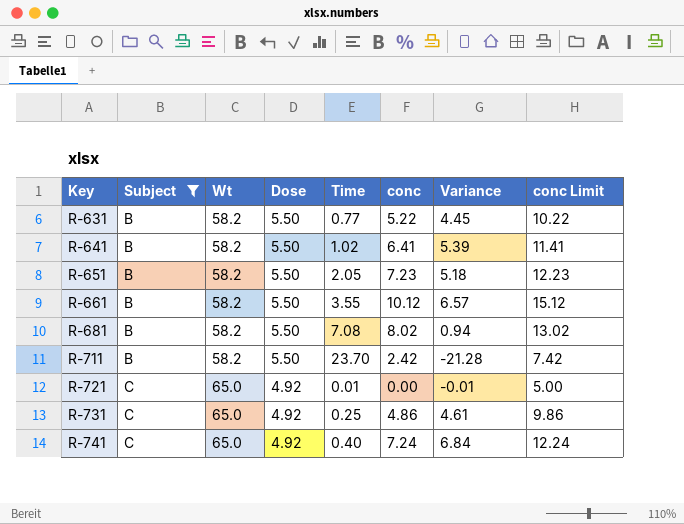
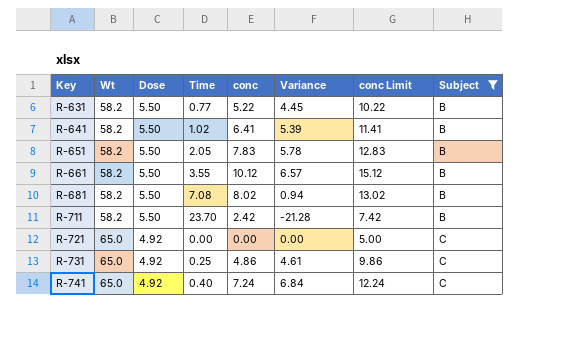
column Subject | position: 2 -> 8
R-651 | conc: 7.23 -> 7.83
R-651 | Variance: 5.18 -> 5.78
R-651 | conc Limit: 12.23 -> 12.83
R-721 | Time: 0.01 -> 0.00
R-721 | Variance: -0.01 -> 0.00

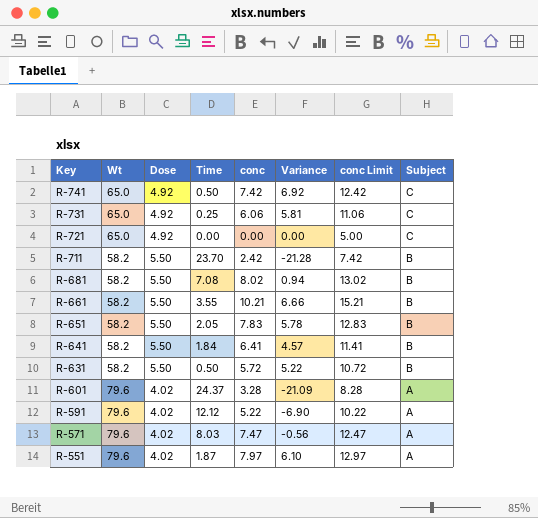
filter: Subject != A -> none
row order: Key ascending -> Key descending
R-741 | Time: 0.40 -> 0.50
R-741 | conc: 7.24 -> 7.42
R-741 | Variance: 6.84 -> 6.92
R-741 | conc Limit: 12.24 -> 12.42
R-731 | conc: 4.86 -> 6.06
R-731 | Variance: 4.61 -> 5.81
R-731 | conc Limit: 9.86 -> 11.06
R-661 | conc: 10.12 -> 10.21
R-661 | Variance: 6.57 -> 6.66
R-661 | conc Limit: 15.12 -> 15.21
R-641 | Time: 1.02 -> 1.84
R-641 | Variance: 5.39 -> 4.57
R-631 | Time: 0.77 -> 0.50
R-631 | conc: 5.22 -> 5.72
R-631 | Variance: 4.45 -> 5.22
R-631 | conc Limit: 10.22 -> 10.72

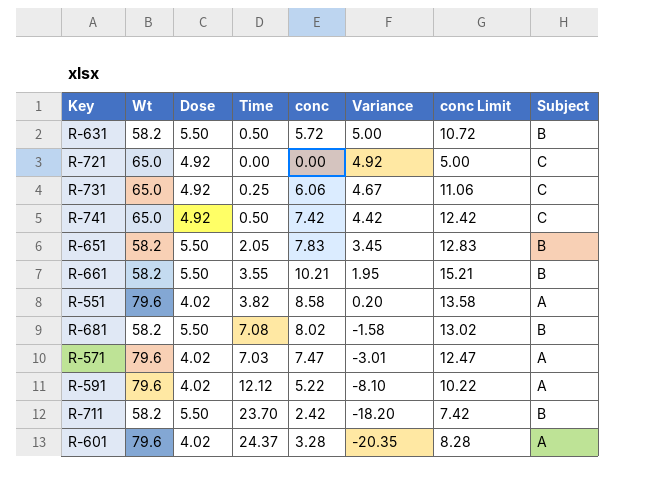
row order: Key descending -> Variance descending
column Variance | formula: [conc] - [Time] -> [Dose] - [Time]
row R-641: 58.2 | 5.50 | 1.84 | 6.41 | 4.57 | 11.41 | B -> none
R-551 | Time: 1.87 -> 3.82
R-551 | conc: 7.97 -> 8.58
R-551 | conc Limit: 12.97 -> 13.58
R-571 | Time: 8.03 -> 7.03

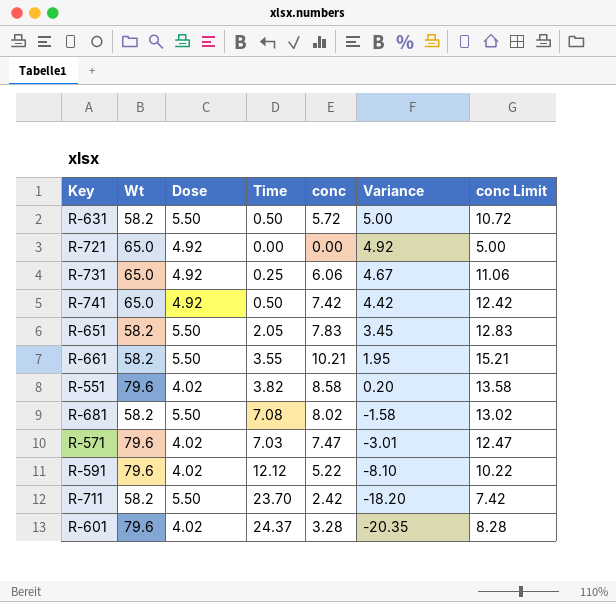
column Subject | position: 8 -> none

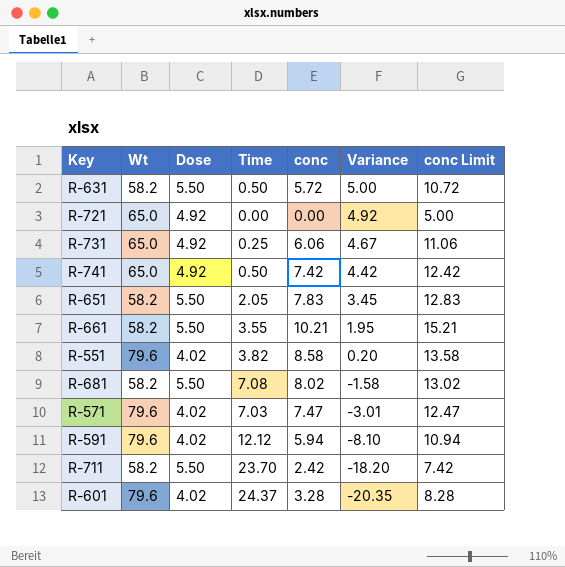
R-591 | conc: 5.22 -> 5.94
R-591 | conc Limit: 10.22 -> 10.94

